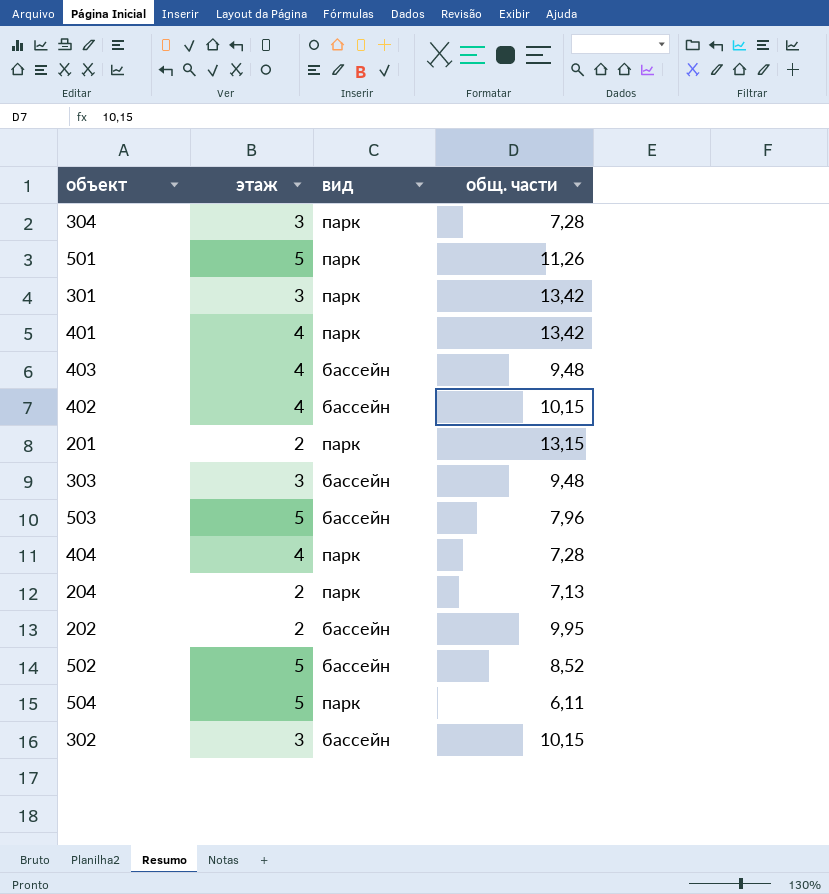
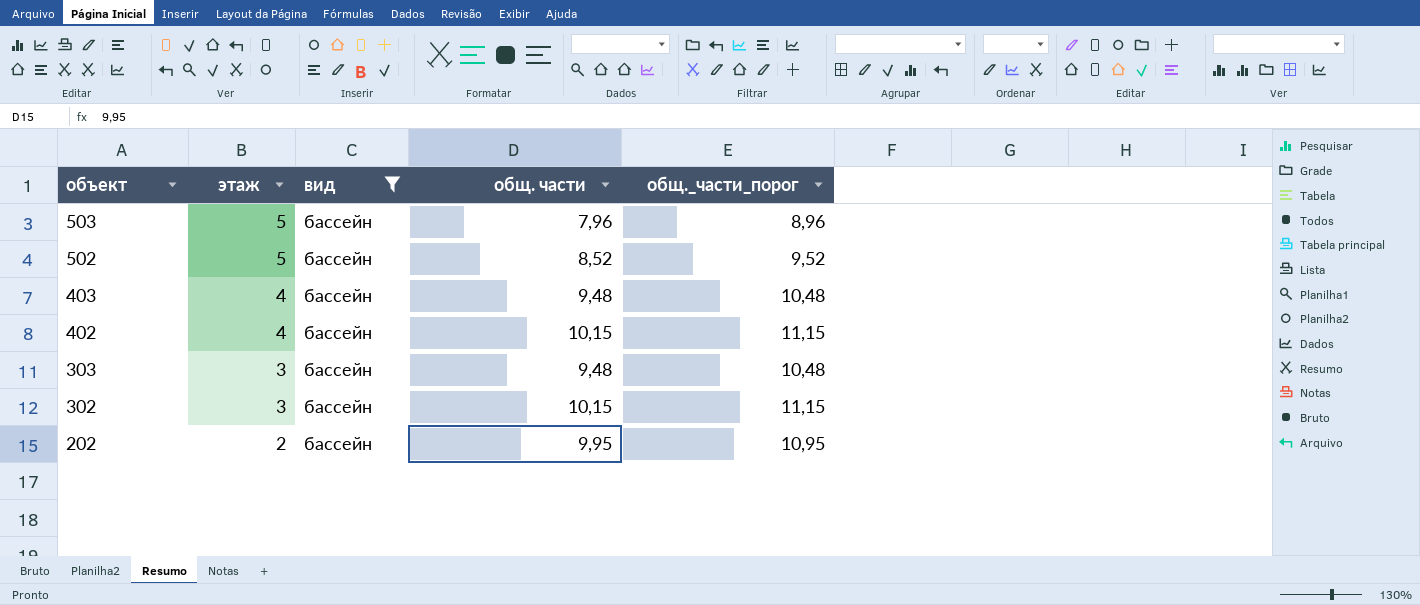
filter: none -> вид = бассейн
row order: none -> объект descending
column общ._части_порог | formula: none -> [общ. части] + 1

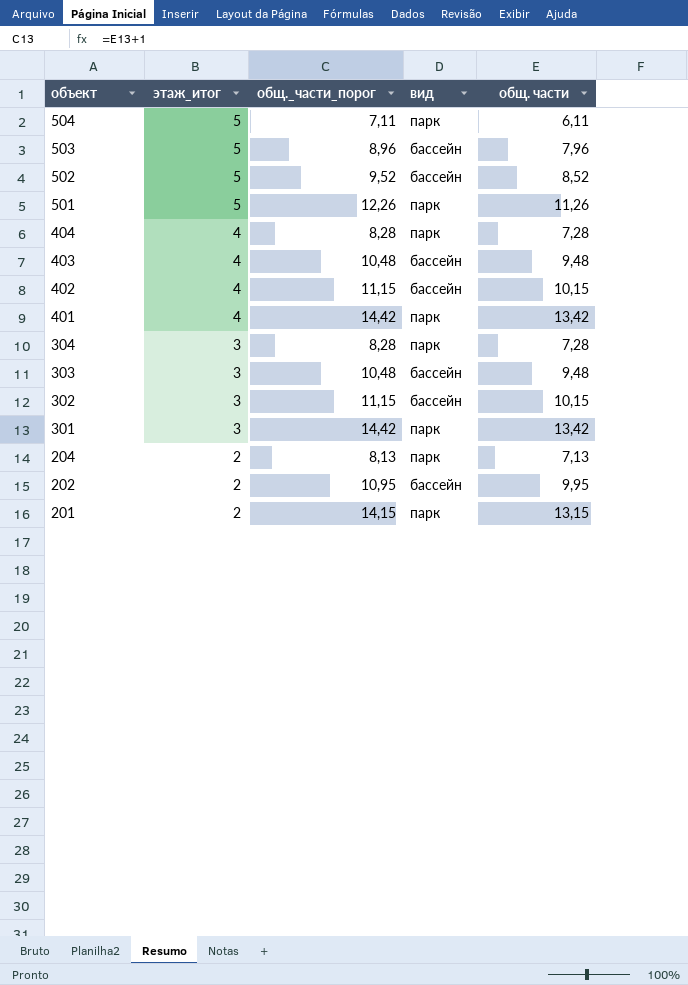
filter: вид = бассейн -> none
column name: этаж -> этаж_итог
column общ._части_порог | position: 5 -> 3

